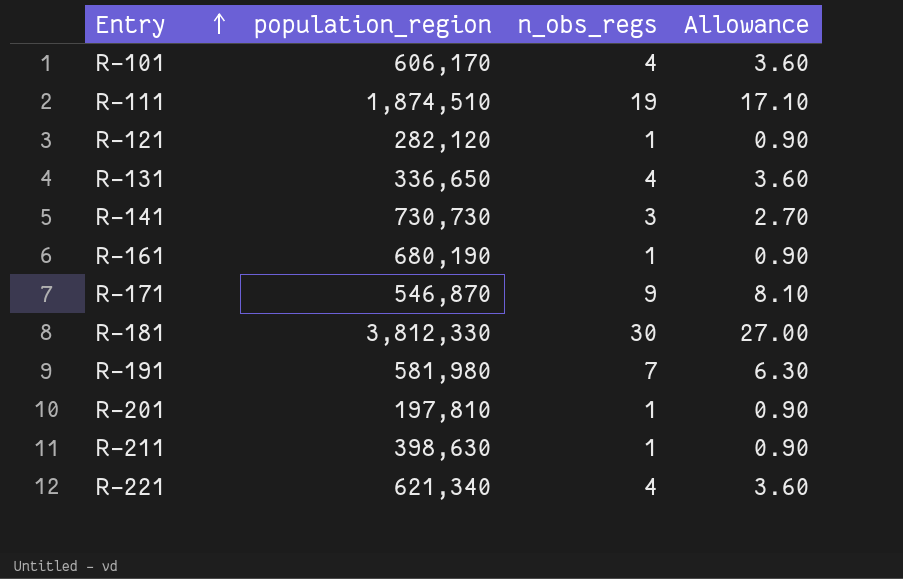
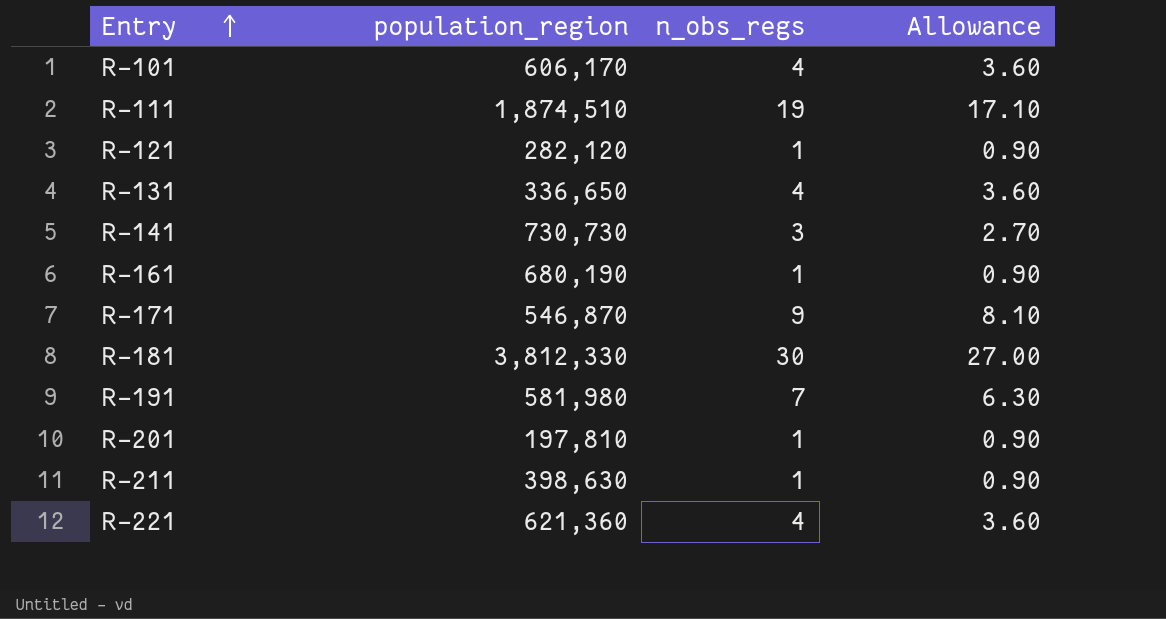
R-221 | population_region: 621,340 -> 621,360

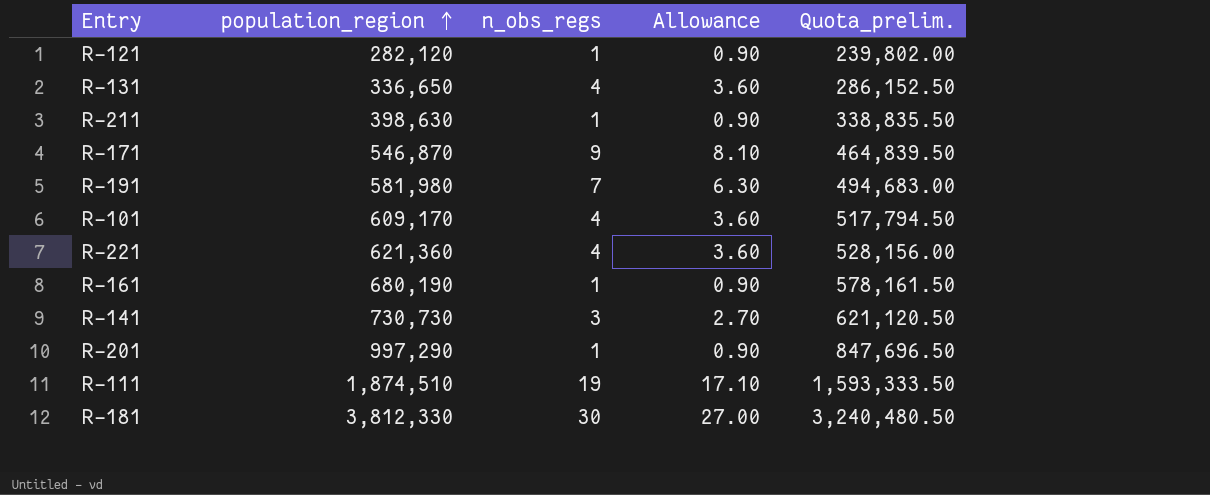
row order: Entry ascending -> population_region ascending
column Quota_prelim. | formula: none -> [population_region] * 0.85
R-101 | population_region: 606,170 -> 609,170
R-201 | population_region: 197,810 -> 997,290

